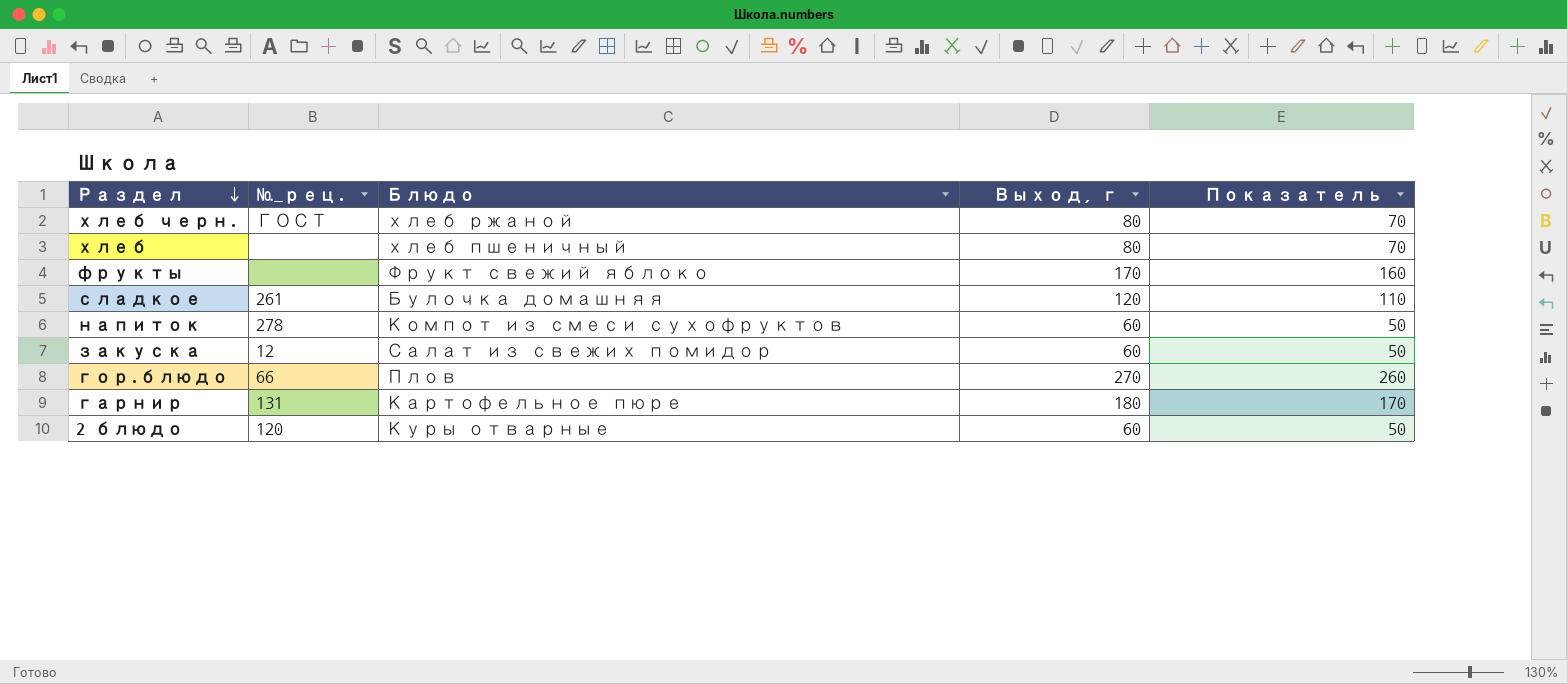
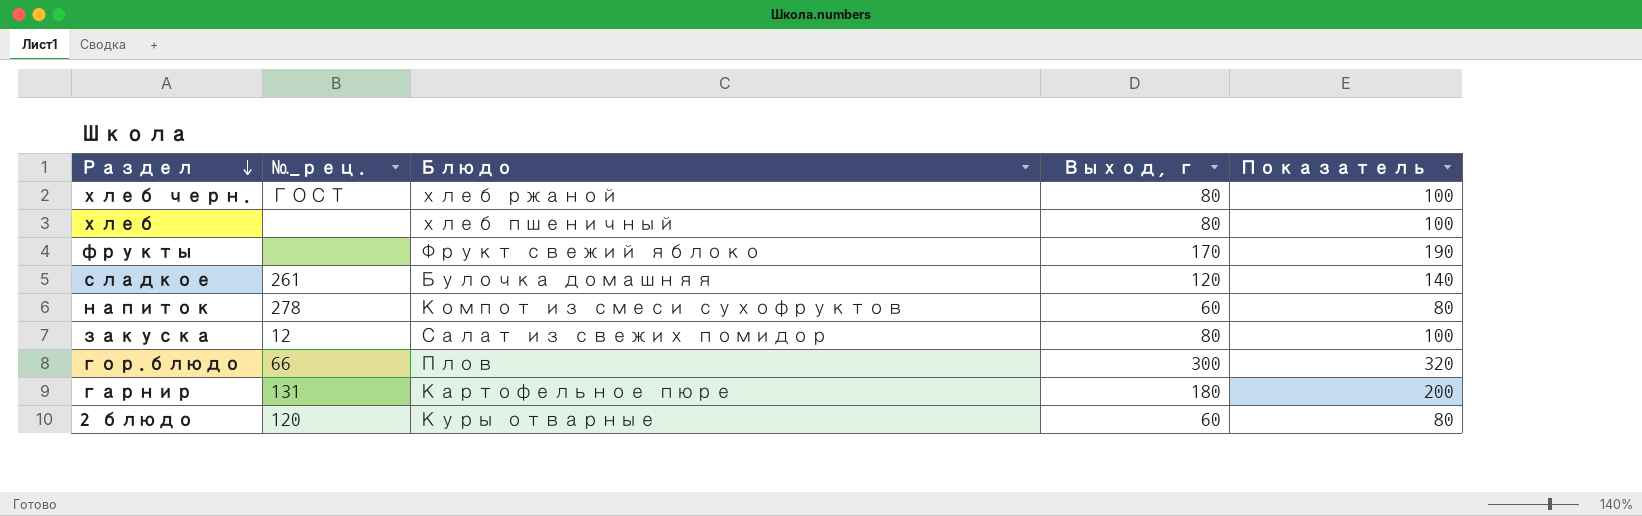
column Показатель | formula: [Выход, г] - 10 -> [Выход, г] + 20
закуска | Выход, г: 60 -> 80
гор.блюдо | Выход, г: 270 -> 300

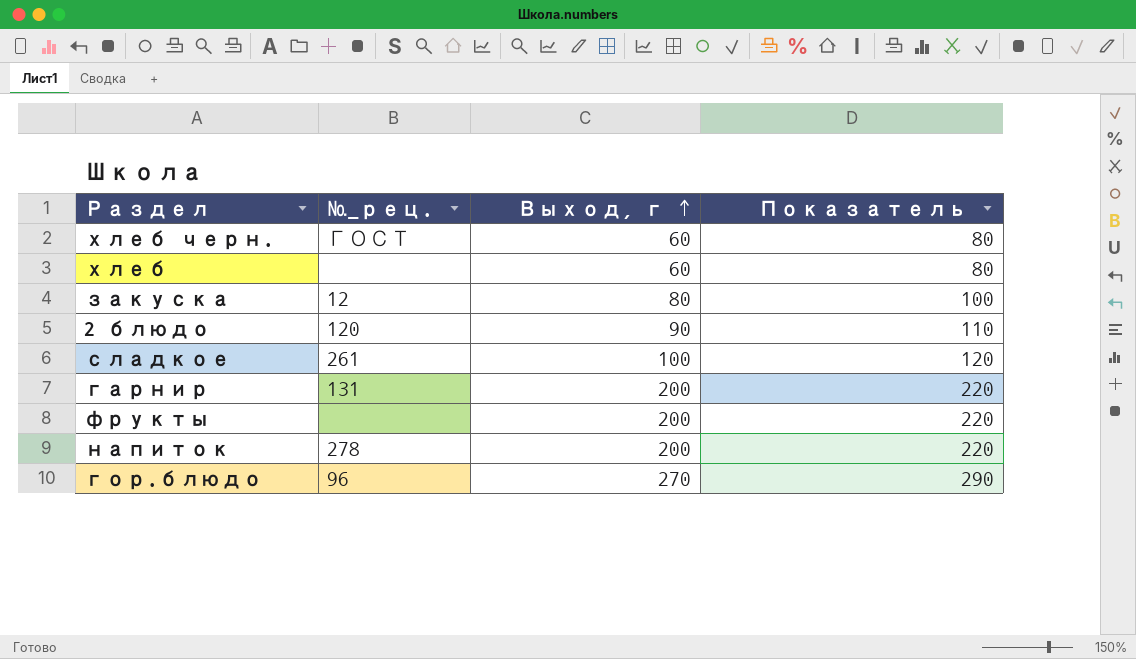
row order: Раздел descending -> Выход, г ascending
column Блюдо | position: 3 -> none
хлеб черн. | Выход, г: 80 -> 60
хлеб черн. | Показатель: 100 -> 80
хлеб | Выход, г: 80 -> 60
хлеб | Показатель: 100 -> 80
2 блюдо | Выход, г: 60 -> 90
2 блюдо | Показатель: 80 -> 110
сладкое | Выход, г: 120 -> 100
сладкое | Показатель: 140 -> 120
гарнир | Выход, г: 180 -> 200
гарнир | Показатель: 200 -> 220
фрукты | Выход, г: 170 -> 200
фрукты | Показатель: 190 -> 220
напиток | Выход, г: 60 -> 200
напиток | Показатель: 80 -> 220
гор.блюдо | №_рец.: 66 -> 96
гор.блюдо | Выход, г: 300 -> 270
гор.блюдо | Показатель: 320 -> 290

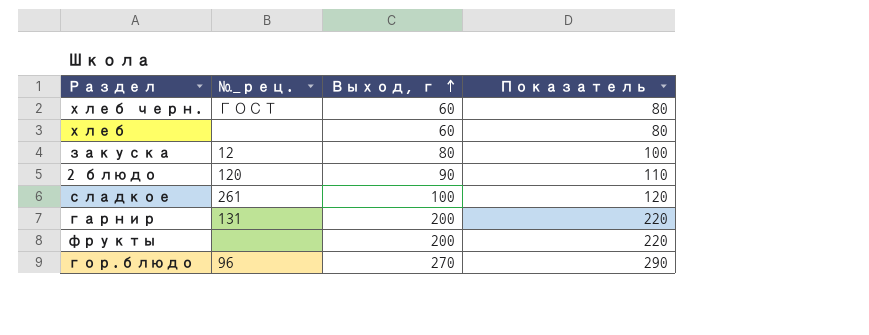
row напиток: 278 | 200 | 220 -> none

